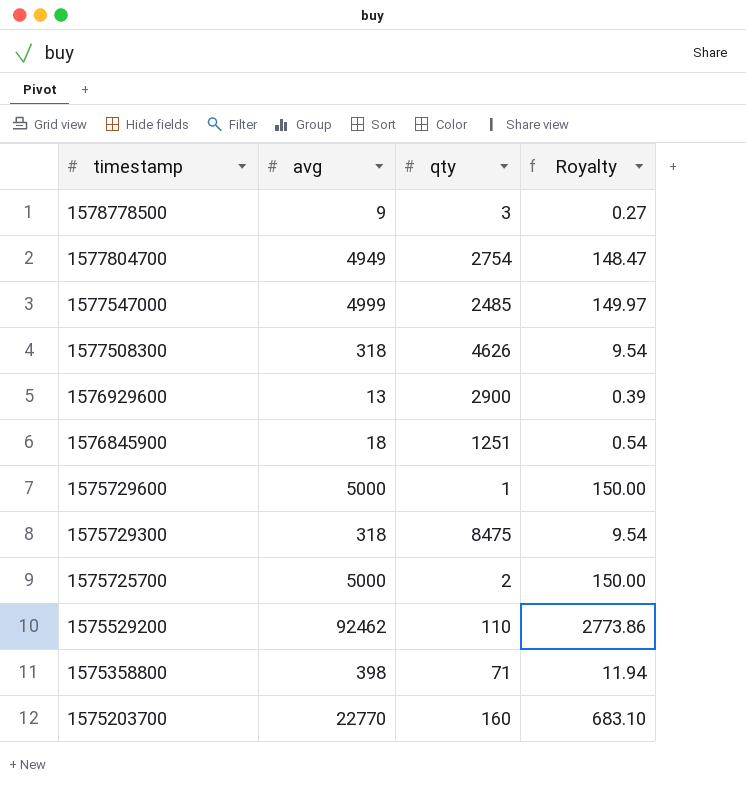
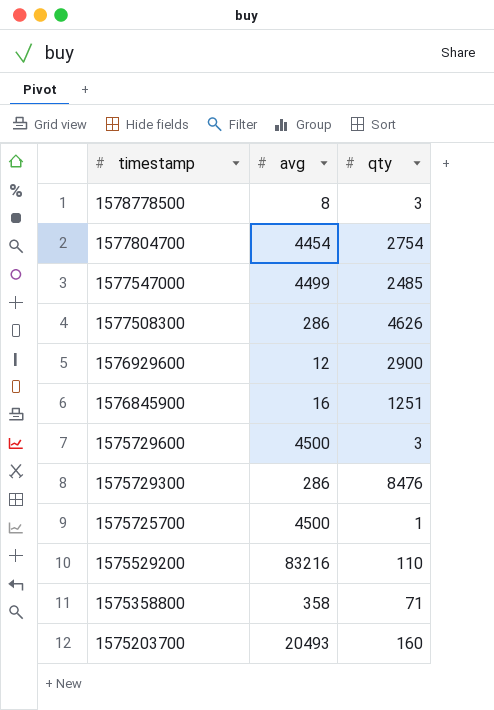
column Royalty | formula: [avg] * 0.03 -> none
1578778500 | avg: 9 -> 8
1577804700 | avg: 4949 -> 4454
1577547000 | avg: 4999 -> 4499
1577508300 | avg: 318 -> 286
1576929600 | avg: 13 -> 12
1576845900 | avg: 18 -> 16
1575729600 | avg: 5000 -> 4500
1575729600 | qty: 1 -> 3
1575729300 | avg: 318 -> 286
1575729300 | qty: 8475 -> 8476
1575725700 | avg: 5000 -> 4500
1575725700 | qty: 2 -> 1
1575529200 | avg: 92462 -> 83216
1575358800 | avg: 398 -> 358
1575203700 | avg: 22770 -> 20493

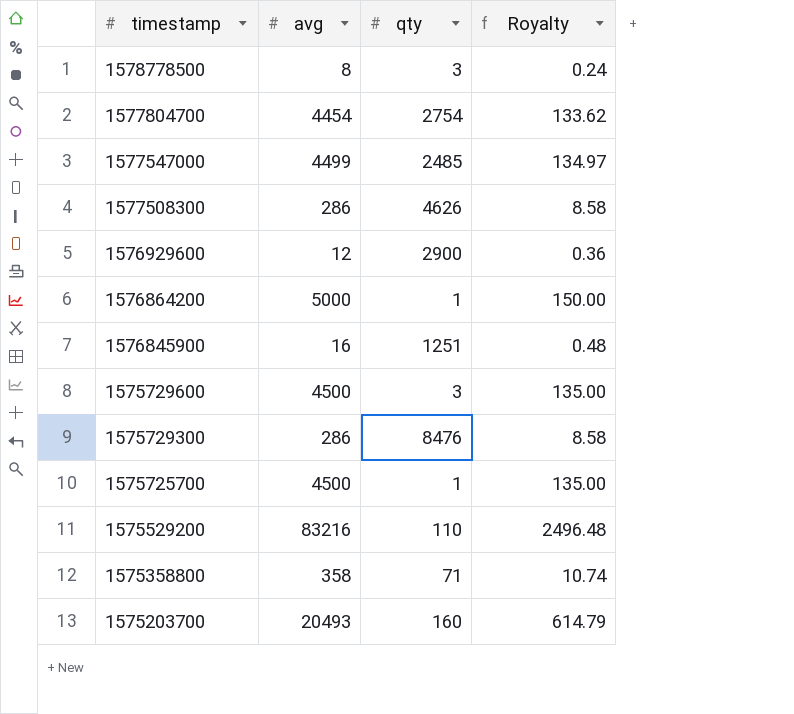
column Royalty | formula: none -> [avg] * 0.03
row 1576864200: none -> 5000 | 1 | 150.00

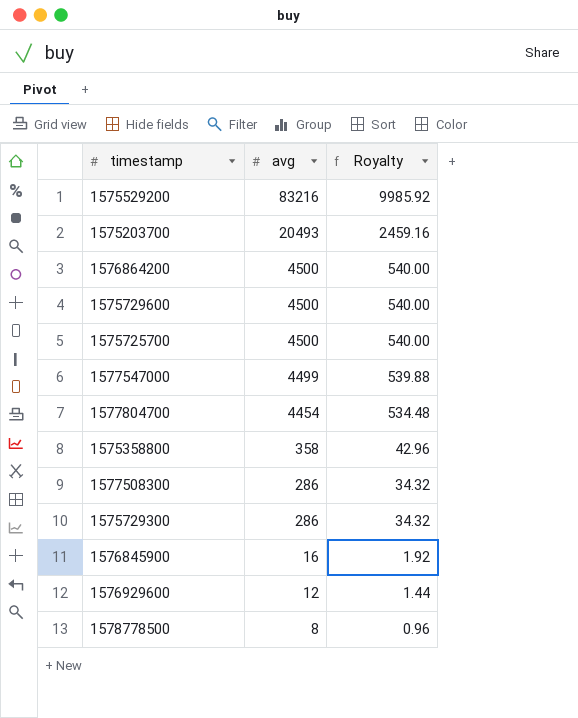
row order: timestamp descending -> avg descending
column qty | position: 3 -> none
column Royalty | formula: [avg] * 0.03 -> [avg] * 0.12
1576864200 | avg: 5000 -> 4500

